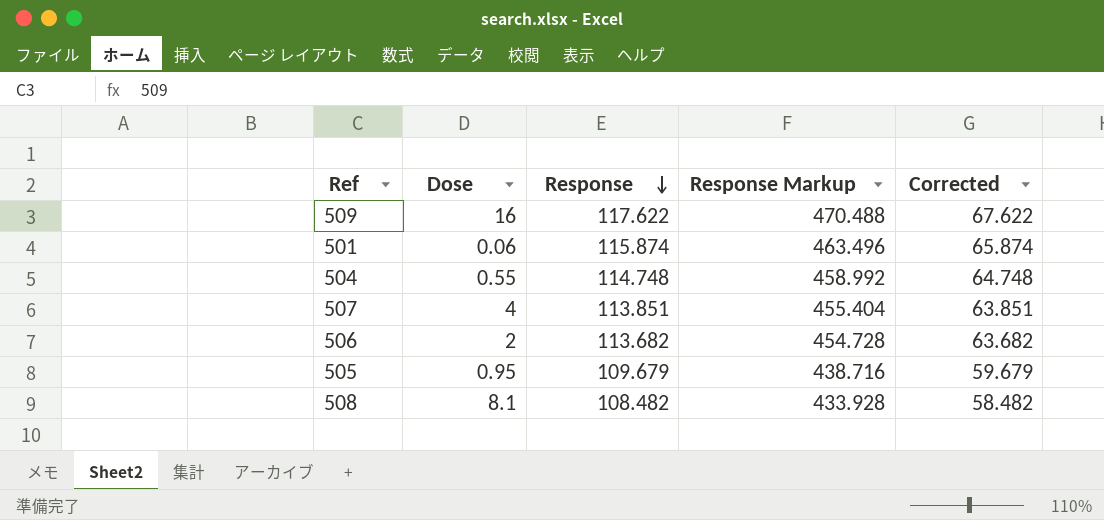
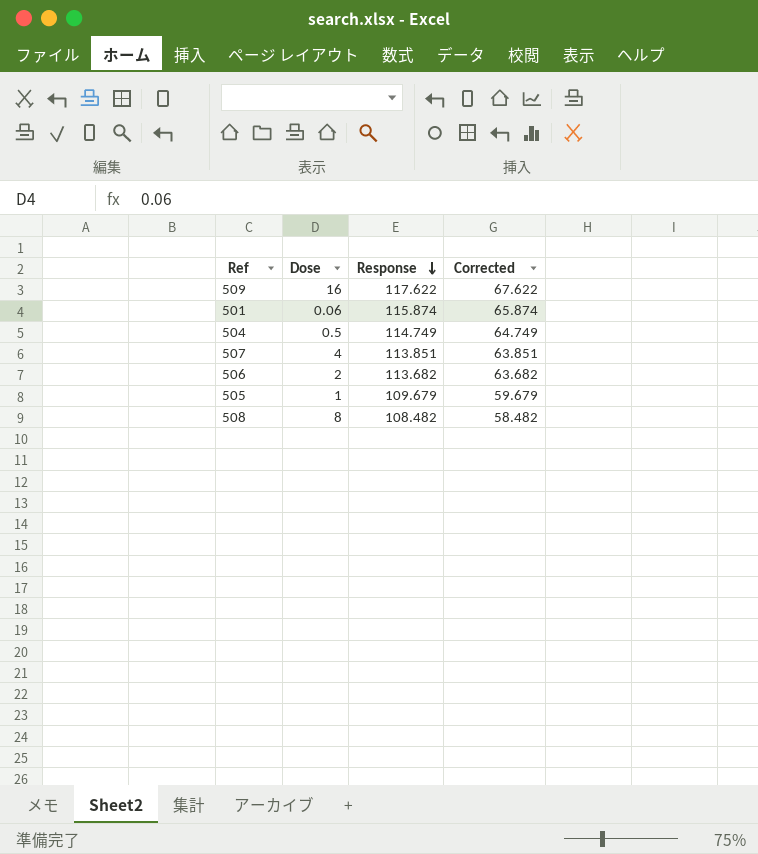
column Response Markup | formula: [Response] * 4 -> none
504 | Dose: 0.55 -> 0.5
504 | Response: 114.748 -> 114.749
504 | Corrected: 64.748 -> 64.749
505 | Dose: 0.95 -> 1
508 | Dose: 8.1 -> 8

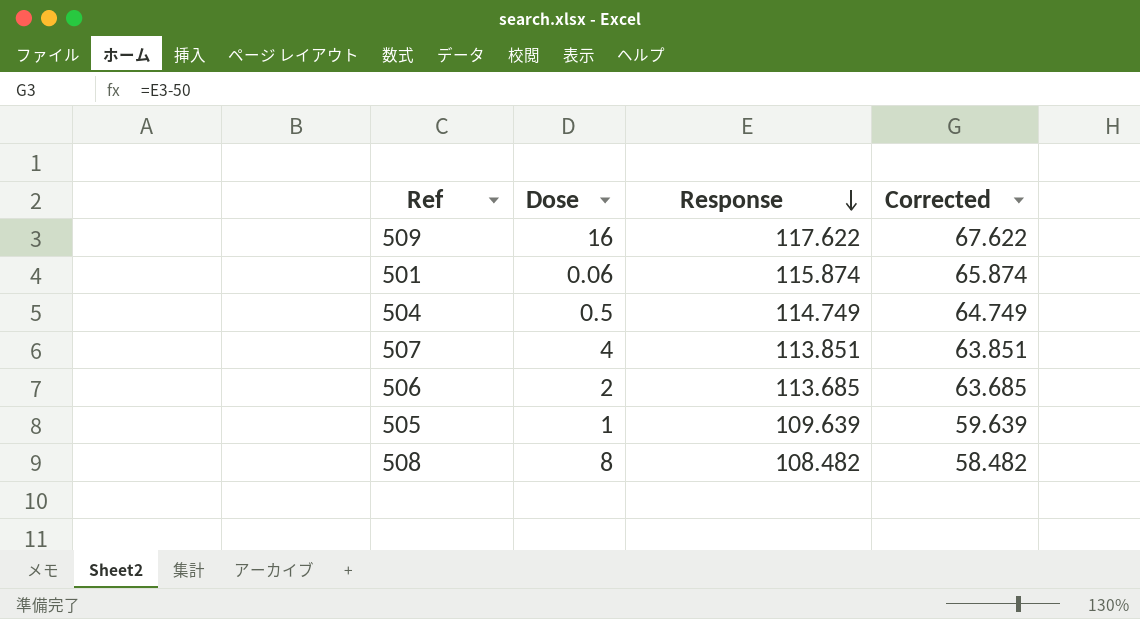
506 | Response: 113.682 -> 113.685
506 | Corrected: 63.682 -> 63.685
505 | Response: 109.679 -> 109.639
505 | Corrected: 59.679 -> 59.639

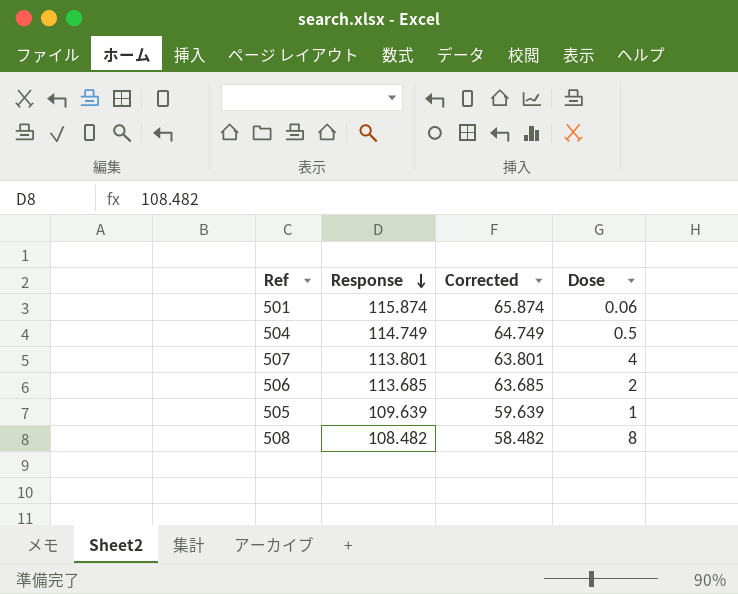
column Dose | position: 2 -> 4
row 509: 16 | 117.622 | 67.622 -> none
507 | Response: 113.851 -> 113.801
507 | Corrected: 63.851 -> 63.801

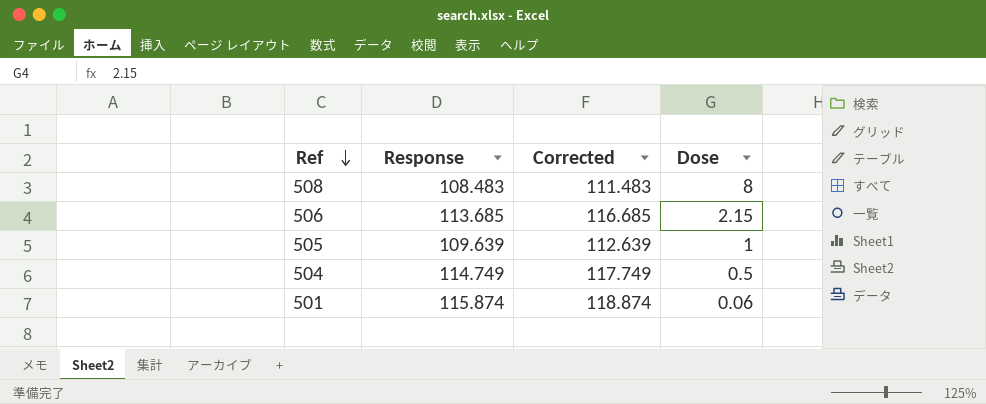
row order: Response descending -> Ref descending
column Corrected | formula: [Response] - 50 -> [Response] + 3
row 507: 113.801 | 63.801 | 4 -> none
508 | Response: 108.482 -> 108.483
506 | Dose: 2 -> 2.15

